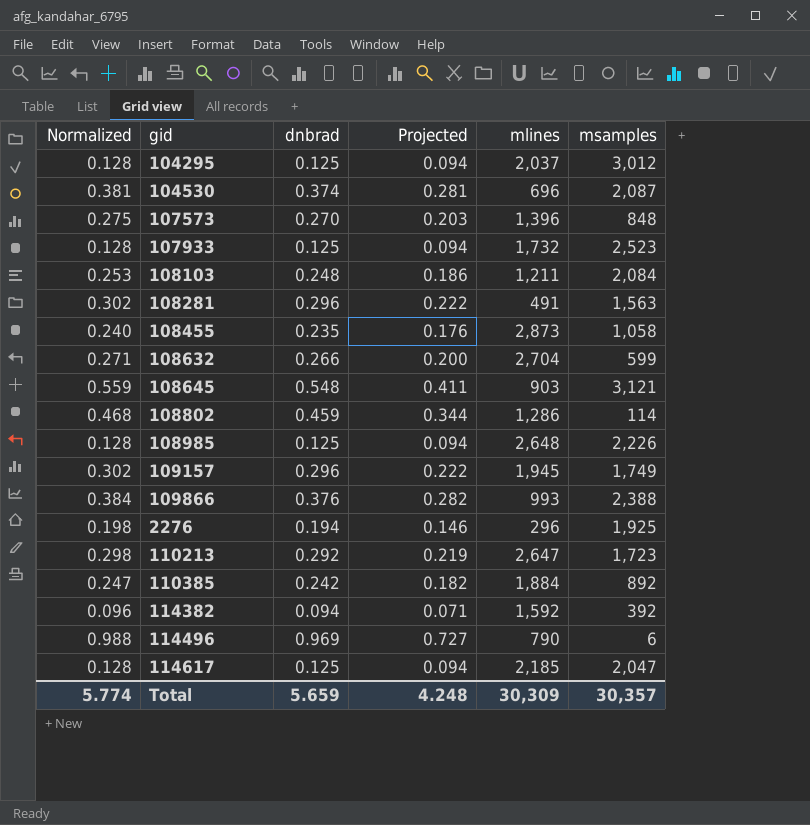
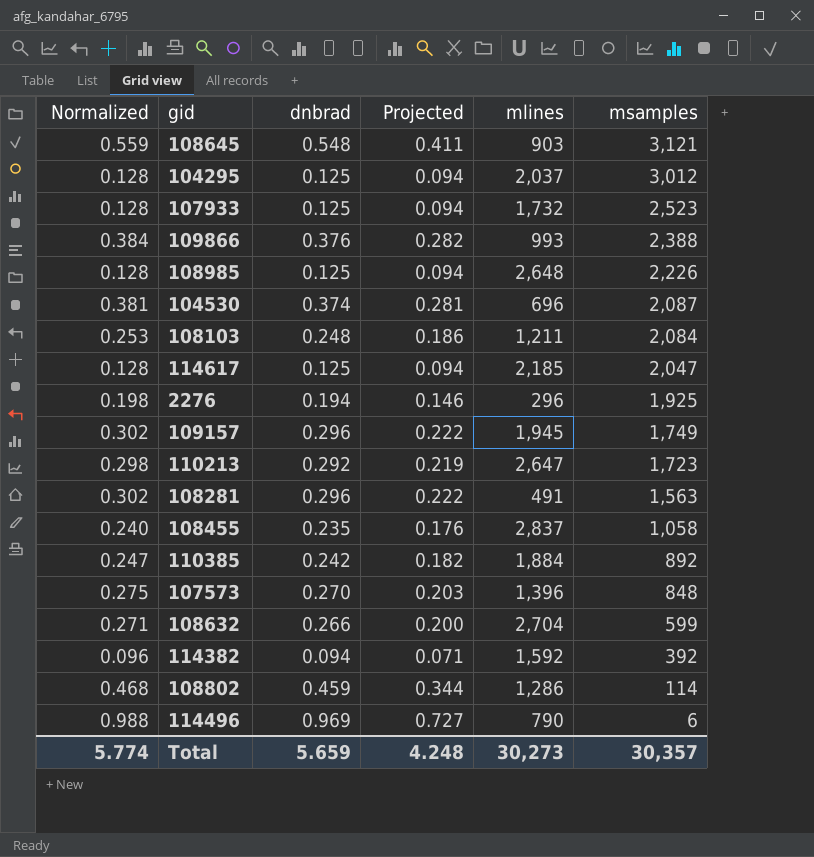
row order: none -> msamples descending
108455 | mlines: 2,873 -> 2,837
Total | mlines: 30,309 -> 30,273

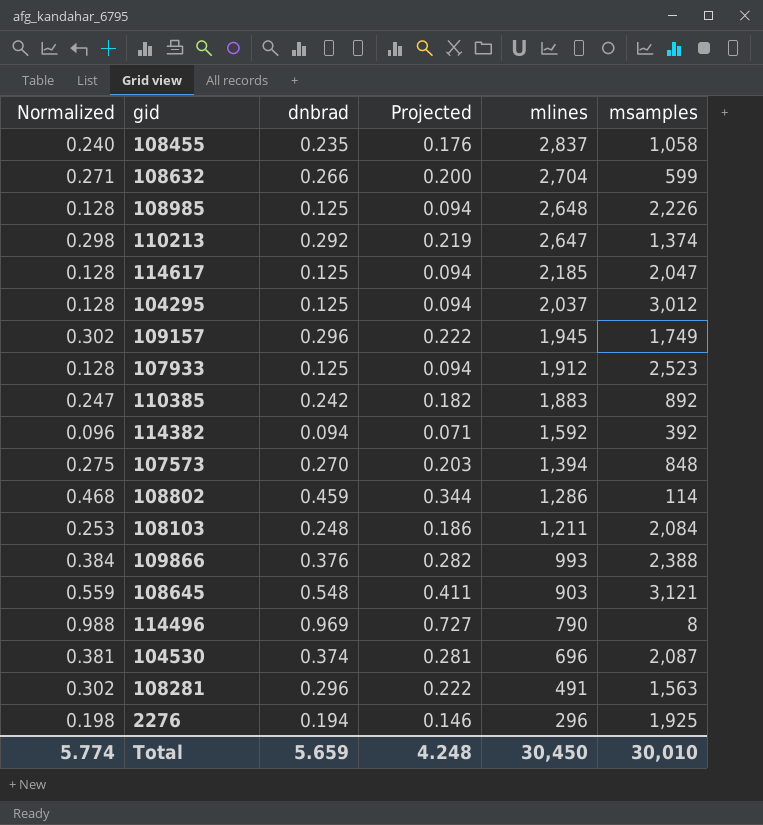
row order: msamples descending -> mlines descending
110213 | msamples: 1,723 -> 1,374
107933 | mlines: 1,732 -> 1,912
110385 | mlines: 1,884 -> 1,883
107573 | mlines: 1,396 -> 1,394
114496 | msamples: 6 -> 8
Total | mlines: 30,273 -> 30,450
Total | msamples: 30,357 -> 30,010

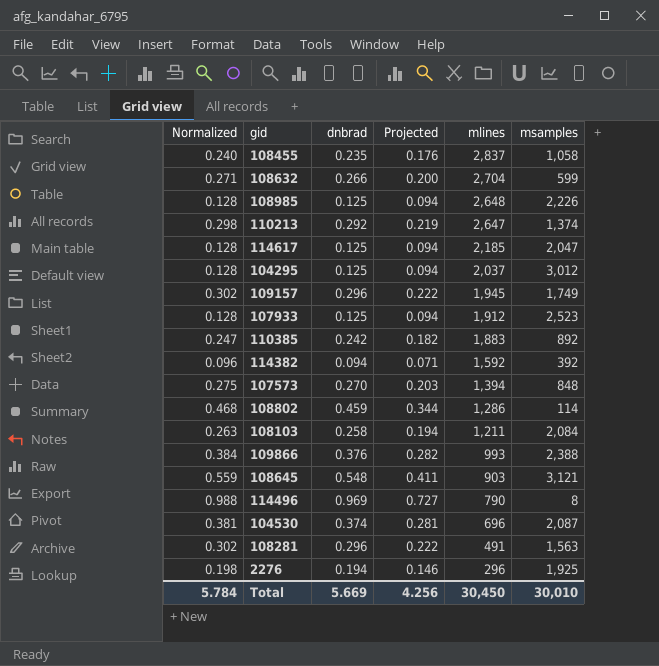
108103 | Normalized: 0.253 -> 0.263
108103 | dnbrad: 0.248 -> 0.258
108103 | Projected: 0.186 -> 0.194
Total | Normalized: 5.774 -> 5.784
Total | dnbrad: 5.659 -> 5.669
Total | Projected: 4.248 -> 4.256

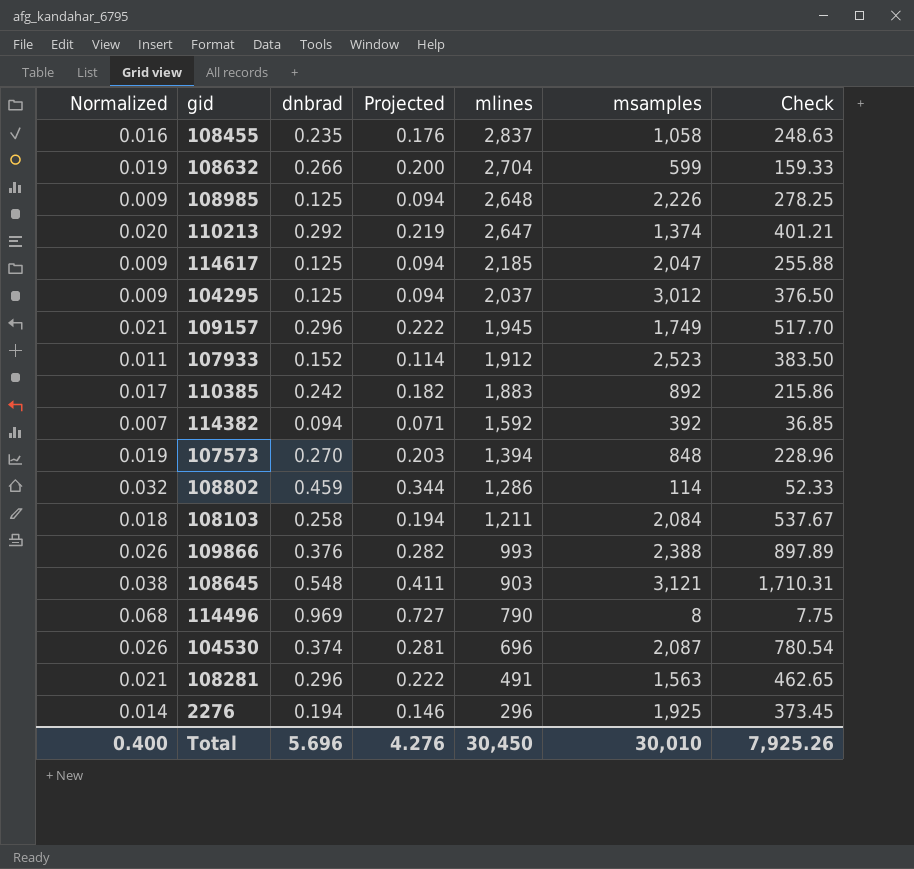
column Normalized | formula: [dnbrad] * 1.02 -> [dnbrad] * 0.07
column Check | formula: none -> [dnbrad] * [msamples]
107933 | dnbrad: 0.125 -> 0.152
107933 | Projected: 0.094 -> 0.114
Total | Normalized: 5.784 -> 0.400
Total | dnbrad: 5.669 -> 5.696
Total | Projected: 4.256 -> 4.276

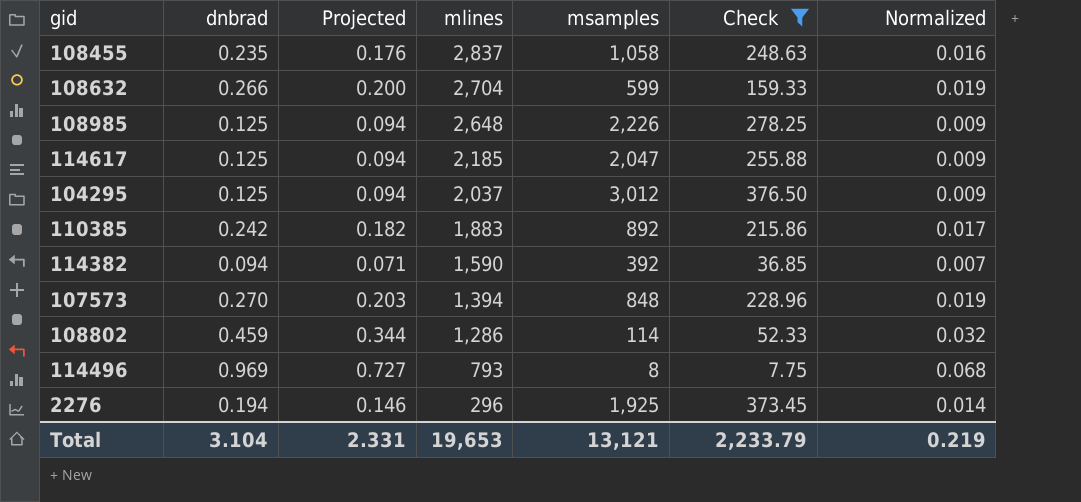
filter: none -> Check <= 376.50
column Normalized | position: 1 -> 7
114382 | mlines: 1,592 -> 1,590
114496 | mlines: 790 -> 793
Total | dnbrad: 5.696 -> 3.104
Total | Projected: 4.276 -> 2.331
Total | mlines: 30,450 -> 19,653
Total | msamples: 30,010 -> 13,121
Total | Check: 7,925.26 -> 2,233.79
Total | Normalized: 0.400 -> 0.219

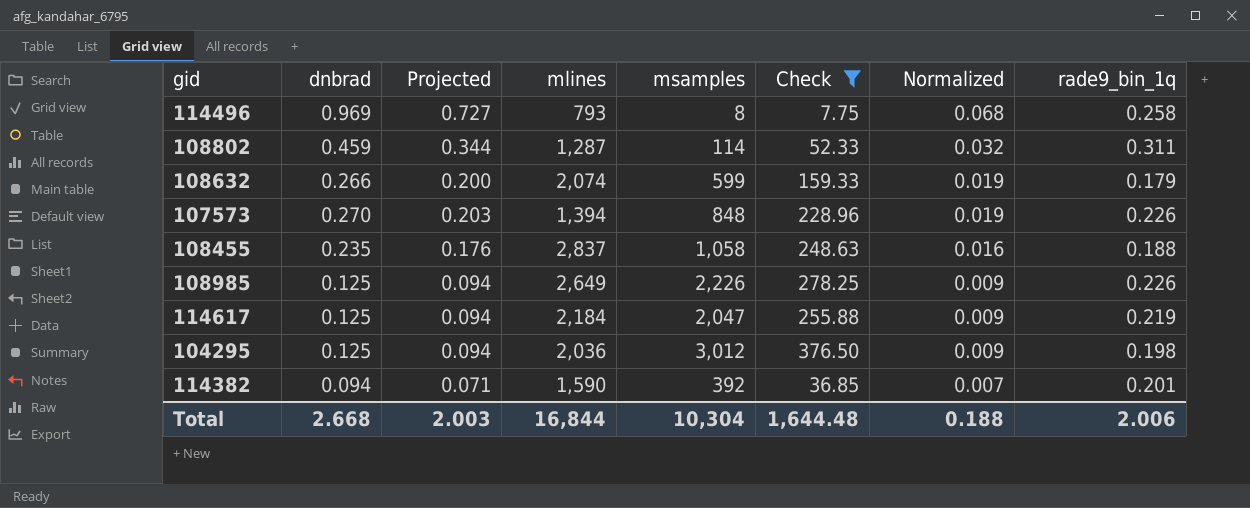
row order: mlines descending -> Normalized descending
column rade9_bin_1q | position: none -> 8
row 110385: 0.242 | 0.182 | 1,883 | 892 | 215.86 | 0.017 -> none
row 2276: 0.194 | 0.146 | 296 | 1,925 | 373.45 | 0.014 -> none
108802 | mlines: 1,286 -> 1,287
108632 | mlines: 2,704 -> 2,074
108985 | mlines: 2,648 -> 2,649
114617 | mlines: 2,185 -> 2,184
104295 | mlines: 2,037 -> 2,036
Total | dnbrad: 3.104 -> 2.668
Total | Projected: 2.331 -> 2.003
Total | mlines: 19,653 -> 16,844
Total | msamples: 13,121 -> 10,304
Total | Check: 2,233.79 -> 1,644.48
Total | Normalized: 0.219 -> 0.188

